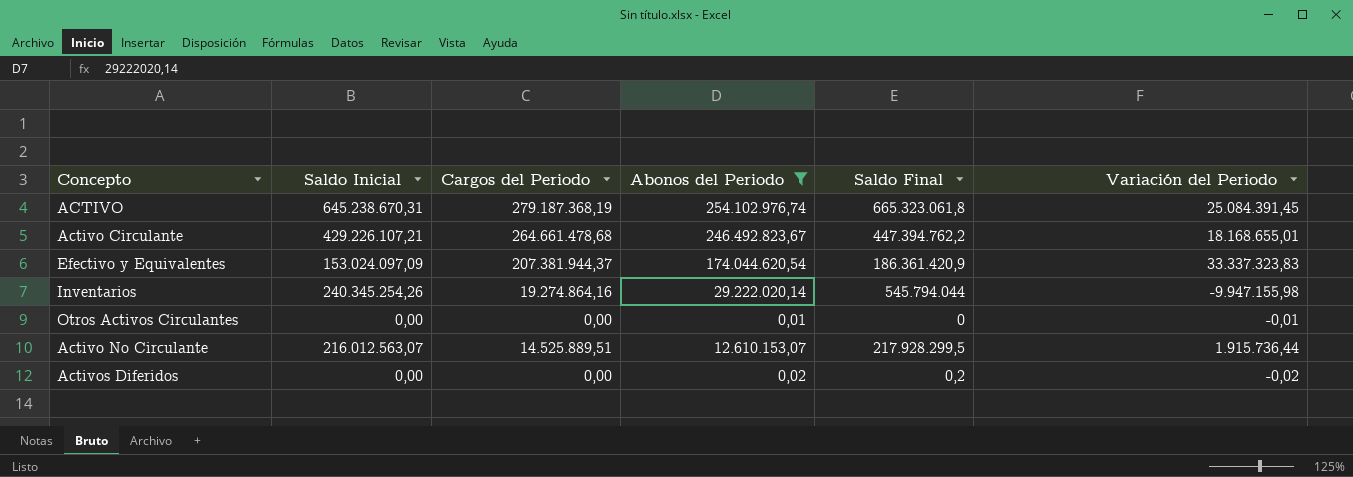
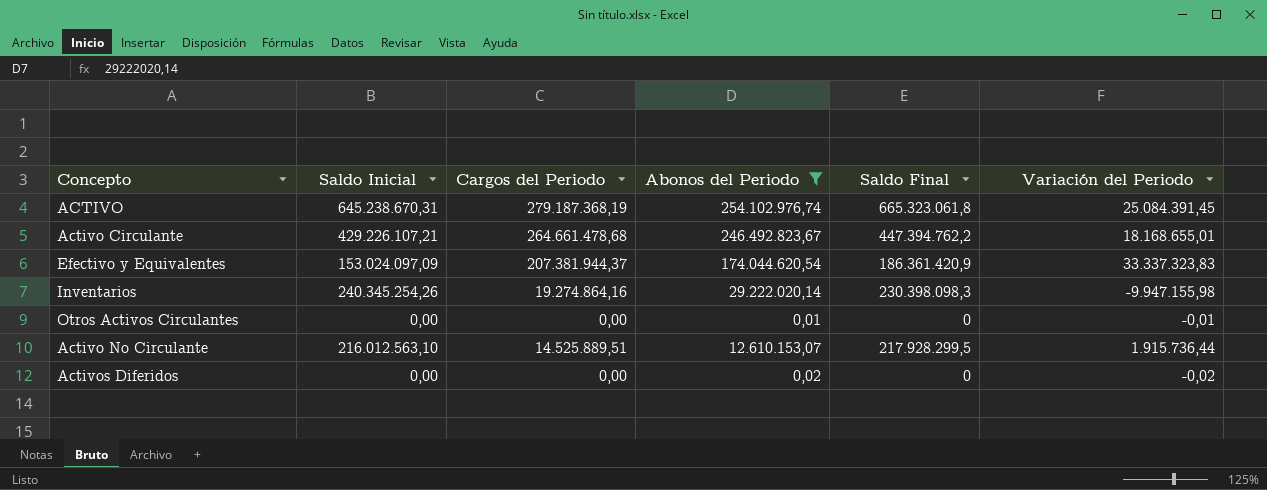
Inventarios | Saldo Final: 545.794.044 -> 230.398.098,3
Activo No Circulante | Saldo Inicial: 216.012.563,07 -> 216.012.563,10
Activos Diferidos | Saldo Final: 0,2 -> 0

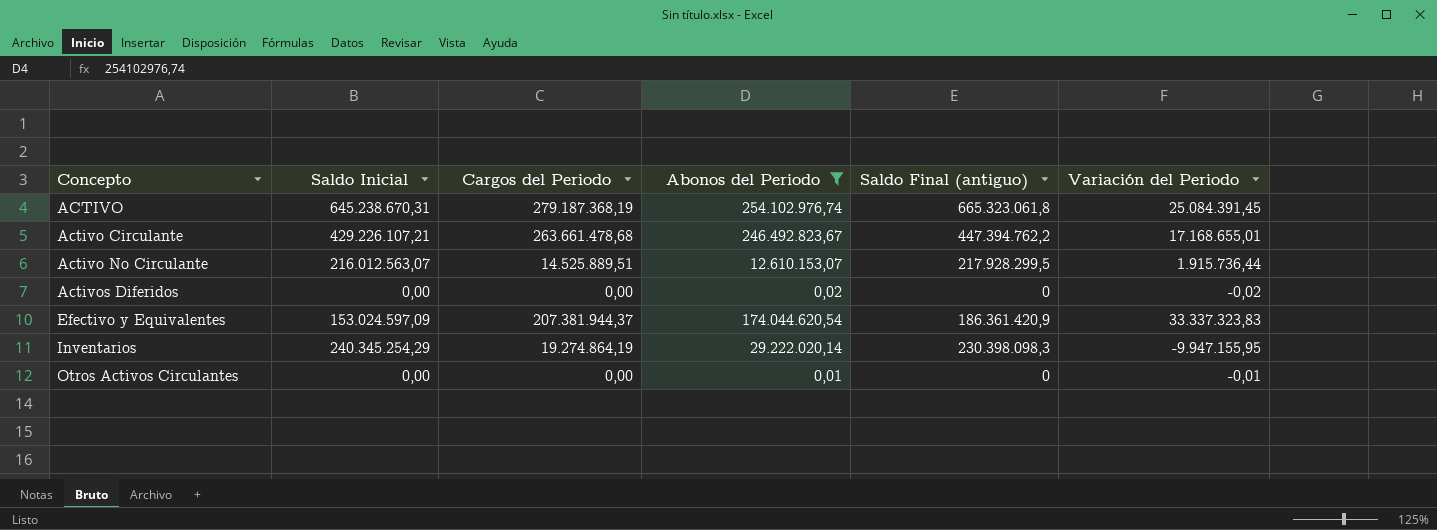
row order: none -> Concepto ascending
column name: Saldo Final -> Saldo Final (antiguo)
Activo Circulante | Cargos del Periodo: 264.661.478,68 -> 263.661.478,68
Activo Circulante | Variación del Periodo: 18.168.655,01 -> 17.168.655,01
Activo No Circulante | Saldo Inicial: 216.012.563,10 -> 216.012.563,07
Efectivo y Equivalentes | Saldo Inicial: 153.024.097,09 -> 153.024.597,09
Inventarios | Saldo Inicial: 240.345.254,26 -> 240.345.254,29
Inventarios | Cargos del Periodo: 19.274.864,16 -> 19.274.864,19
Inventarios | Variación del Periodo: -9.947.155,98 -> -9.947.155,95

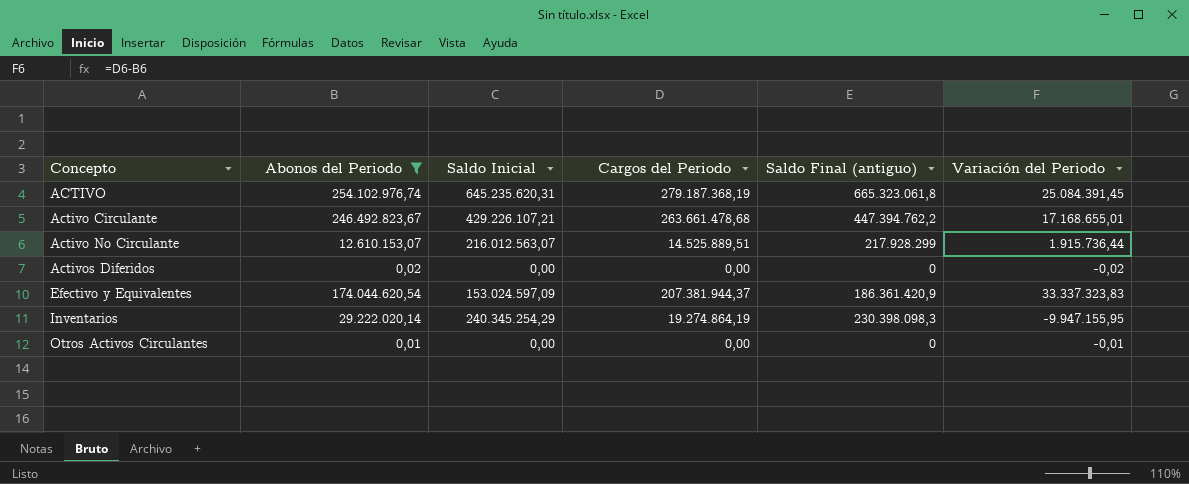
column Abonos del Periodo | position: 4 -> 2
ACTIVO | Saldo Inicial: 645.238.670,31 -> 645.235.620,31
Activo No Circulante | Saldo Final (antiguo): 217.928.299,5 -> 217.928.299

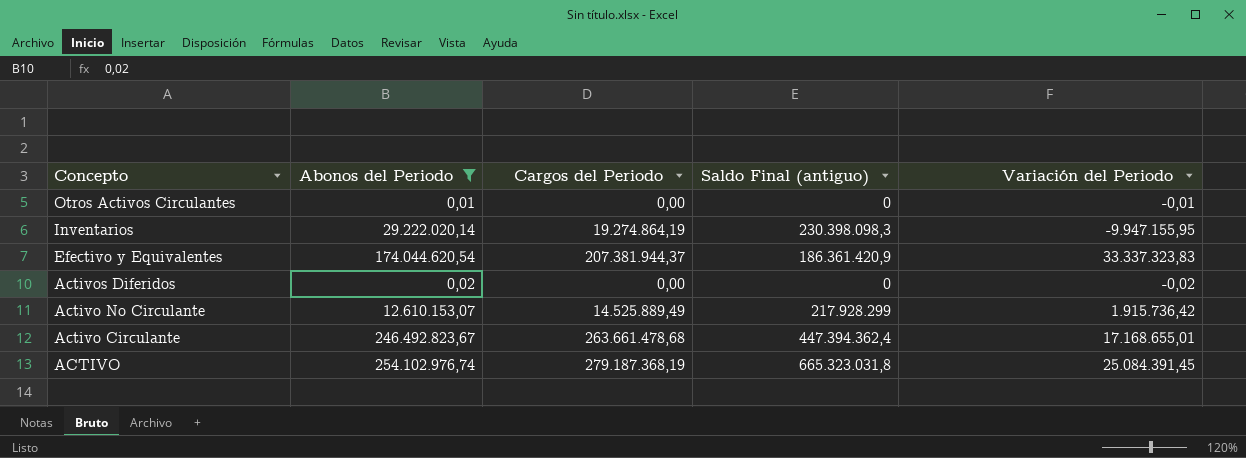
row order: Concepto ascending -> Concepto descending
column Saldo Inicial | position: 3 -> none
Activo No Circulante | Cargos del Periodo: 14.525.889,51 -> 14.525.889,49
Activo No Circulante | Variación del Periodo: 1.915.736,44 -> 1.915.736,42
Activo Circulante | Saldo Final (antiguo): 447.394.762,2 -> 447.394.362,4
ACTIVO | Saldo Final (antiguo): 665.323.061,8 -> 665.323.031,8

